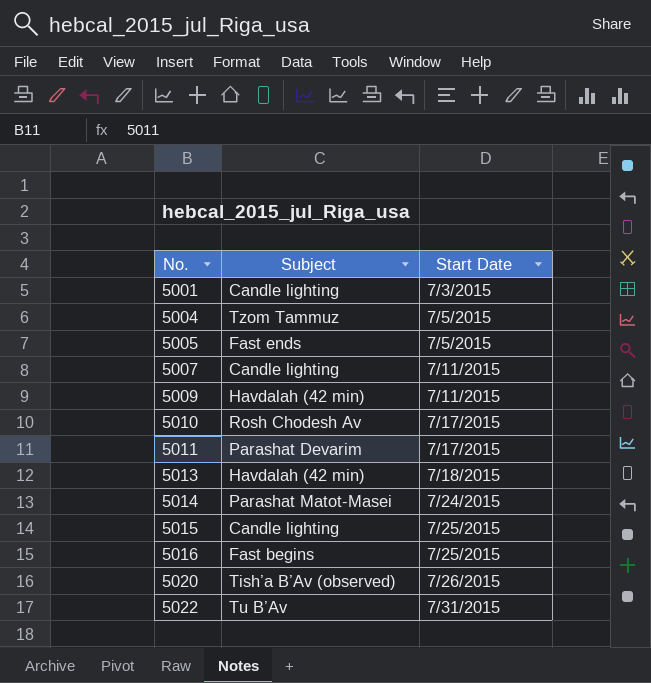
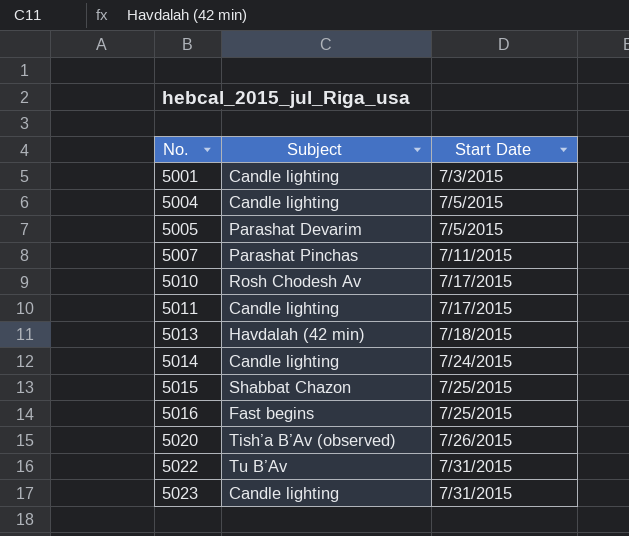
row 5009: Havdalah (42 min) | 7/11/2015 -> none
5004 | Subject: Tzom Tammuz -> Candle lighting
5005 | Subject: Fast ends -> Parashat Devarim
5007 | Subject: Candle lighting -> Parashat Pinchas
5011 | Subject: Parashat Devarim -> Candle lighting
5014 | Subject: Parashat Matot-Masei -> Candle lighting
5015 | Subject: Candle lighting -> Shabbat Chazon
row 5023: none -> Candle lighting | 7/31/2015

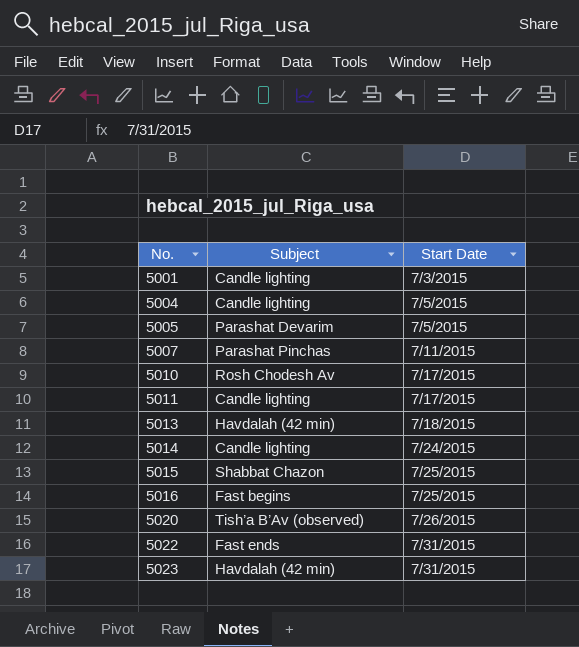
5022 | Subject: Tu B’Av -> Fast ends
5023 | Subject: Candle lighting -> Havdalah (42 min)

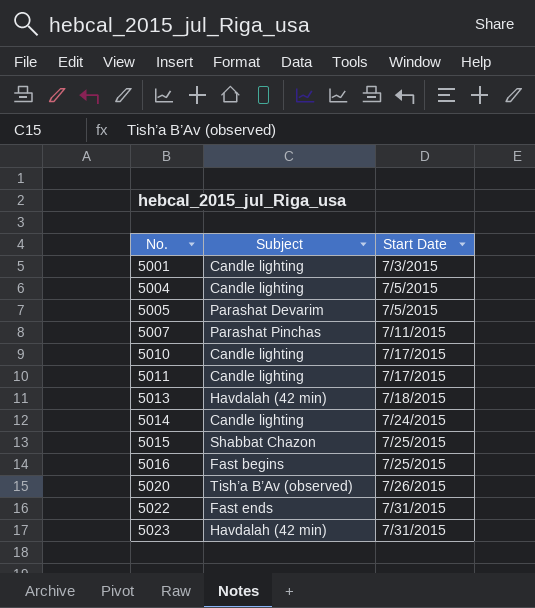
5010 | Subject: Rosh Chodesh Av -> Candle lighting

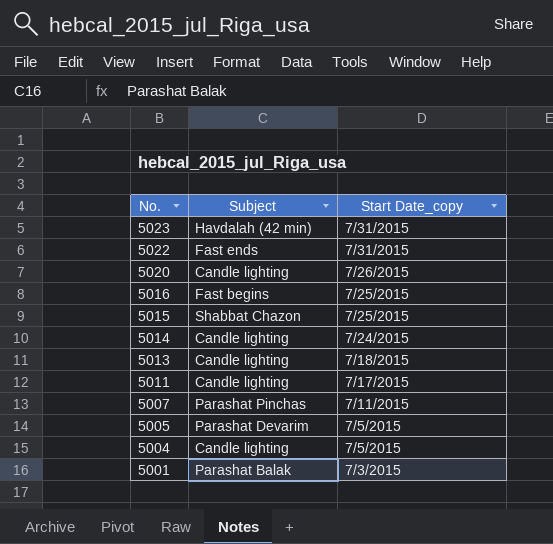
row order: No. ascending -> No. descending
column name: Start Date -> Start Date_copy
row 5010: Candle lighting | 7/17/2015 -> none
5020 | Subject: Tish’a B’Av (observed) -> Candle lighting
5013 | Subject: Havdalah (42 min) -> Candle lighting
5001 | Subject: Candle lighting -> Parashat Balak

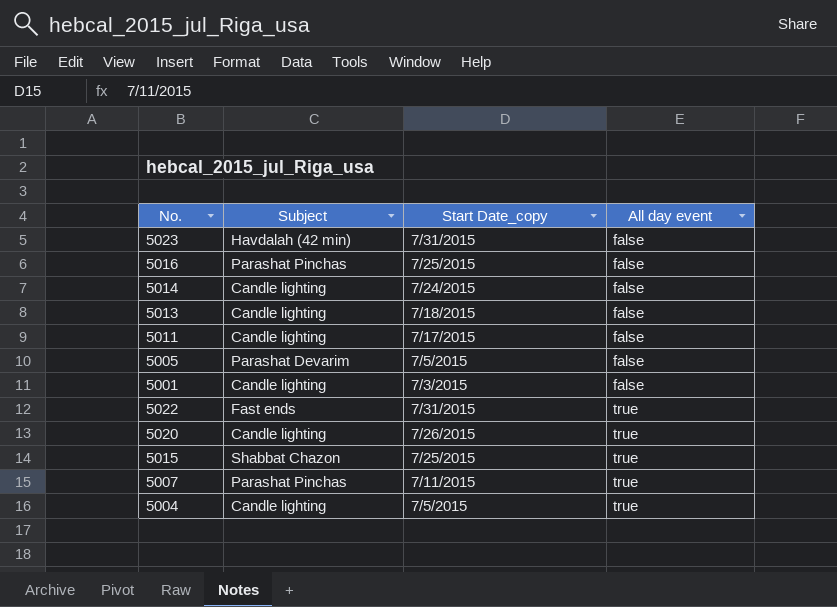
row order: No. descending -> All day event ascending
column All day event | position: none -> 4
5016 | Subject: Fast begins -> Parashat Pinchas
5001 | Subject: Parashat Balak -> Candle lighting

